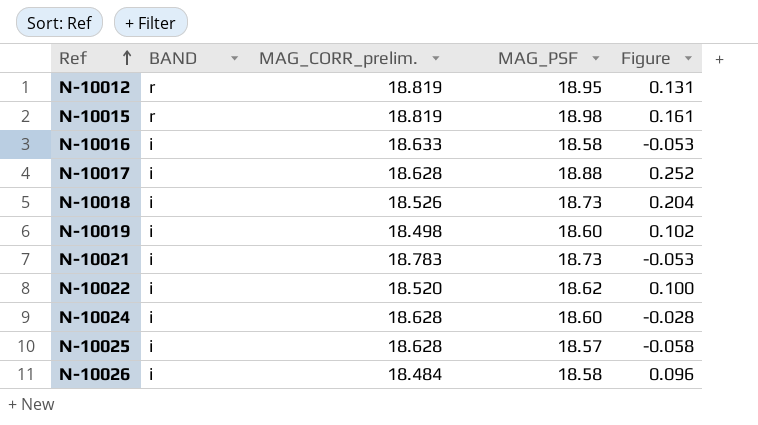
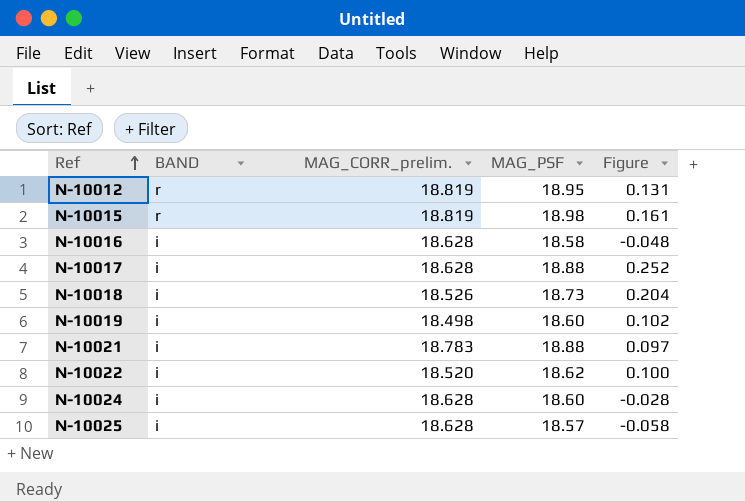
row N-10026: i | 18.484 | 18.58 | 0.096 -> none
N-10016 | MAG_CORR_prelim.: 18.633 -> 18.628
N-10016 | Figure: -0.053 -> -0.048
N-10021 | MAG_PSF: 18.73 -> 18.88
N-10021 | Figure: -0.053 -> 0.097

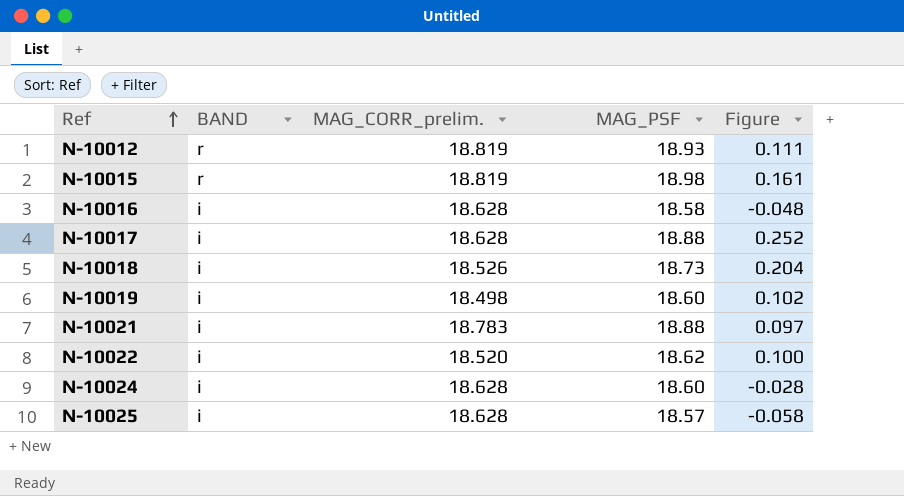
N-10012 | MAG_PSF: 18.95 -> 18.93
N-10012 | Figure: 0.131 -> 0.111

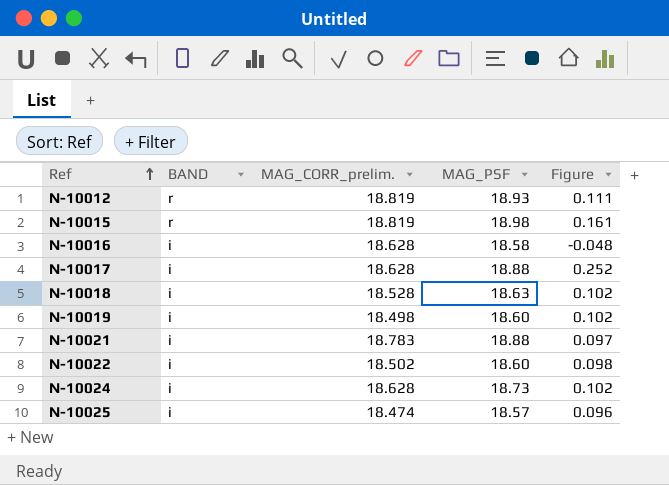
N-10018 | MAG_CORR_prelim.: 18.526 -> 18.528
N-10018 | MAG_PSF: 18.73 -> 18.63
N-10018 | Figure: 0.204 -> 0.102
N-10022 | MAG_CORR_prelim.: 18.520 -> 18.502
N-10022 | MAG_PSF: 18.62 -> 18.60
N-10022 | Figure: 0.100 -> 0.098
N-10024 | MAG_PSF: 18.60 -> 18.73
N-10024 | Figure: -0.028 -> 0.102
N-10025 | MAG_CORR_prelim.: 18.628 -> 18.474
N-10025 | Figure: -0.058 -> 0.096

